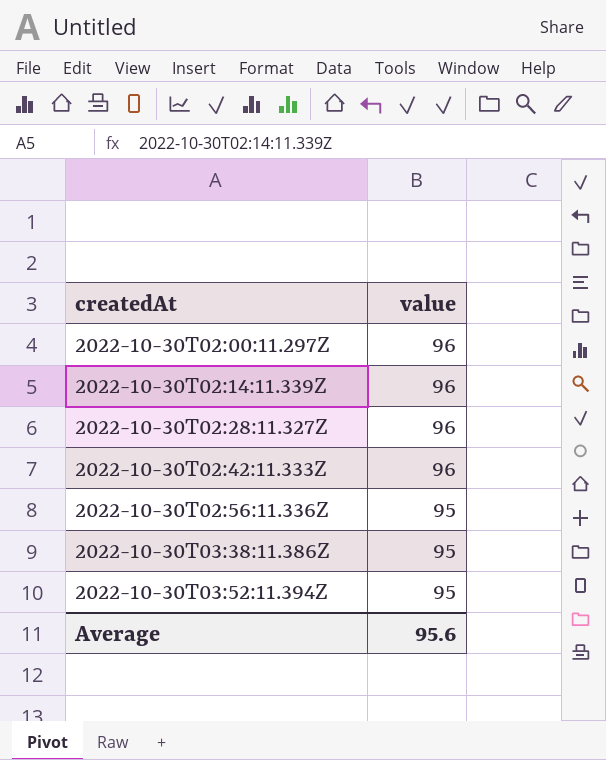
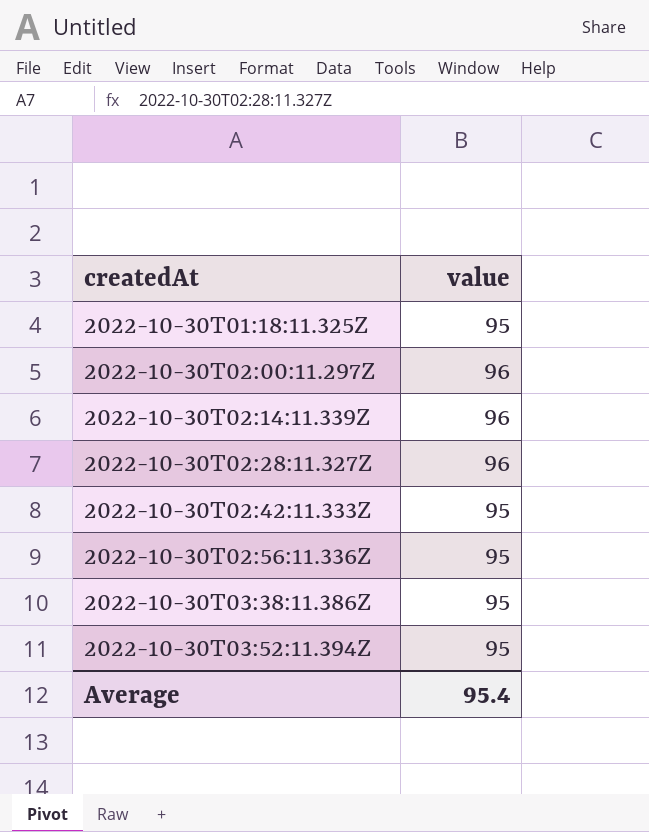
row 2022-10-30T01:18:11.325Z: none -> 95
2022-10-30T02:42:11.333Z | value: 96 -> 95
Average | value: 95.6 -> 95.4

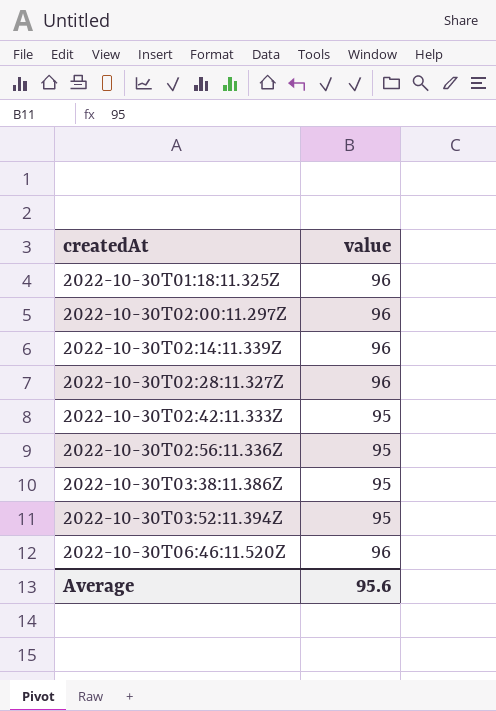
2022-10-30T01:18:11.325Z | value: 95 -> 96
row 2022-10-30T06:46:11.520Z: none -> 96
Average | value: 95.4 -> 95.6

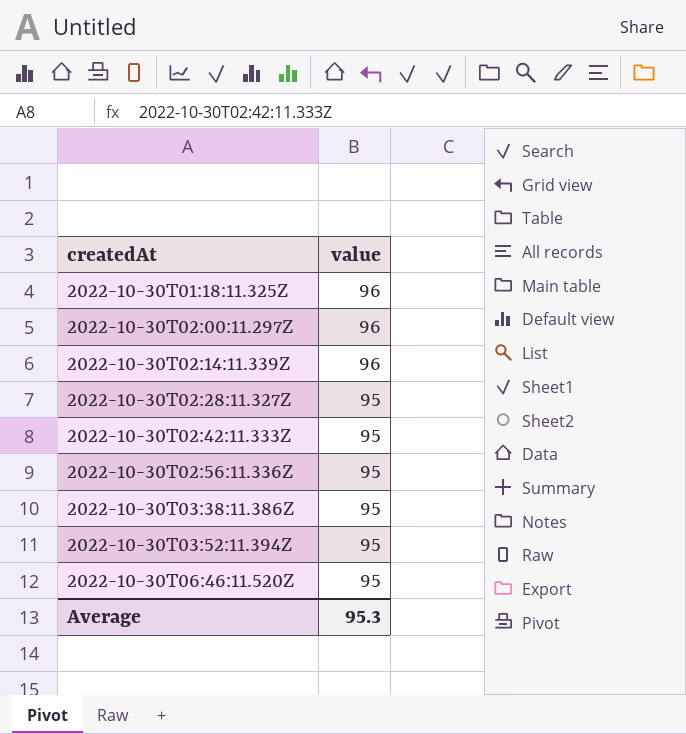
2022-10-30T02:28:11.327Z | value: 96 -> 95
2022-10-30T06:46:11.520Z | value: 96 -> 95
Average | value: 95.6 -> 95.3

